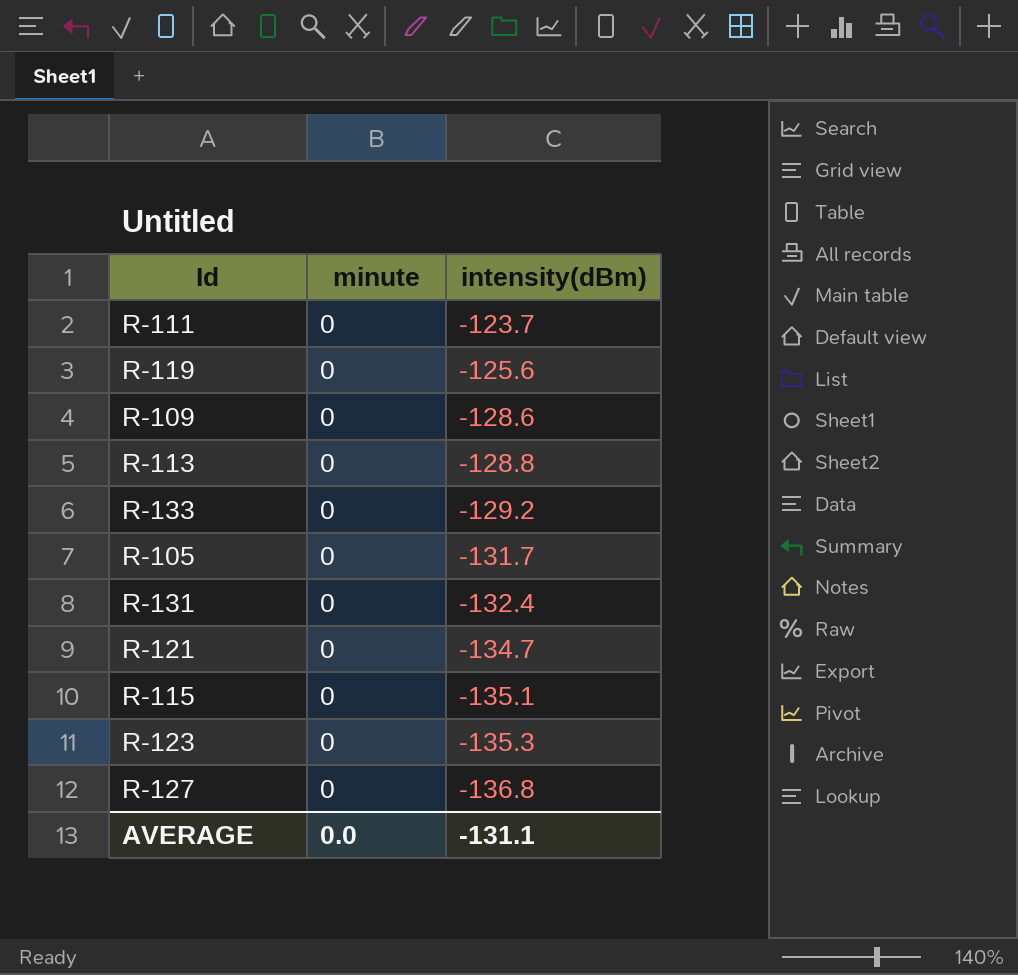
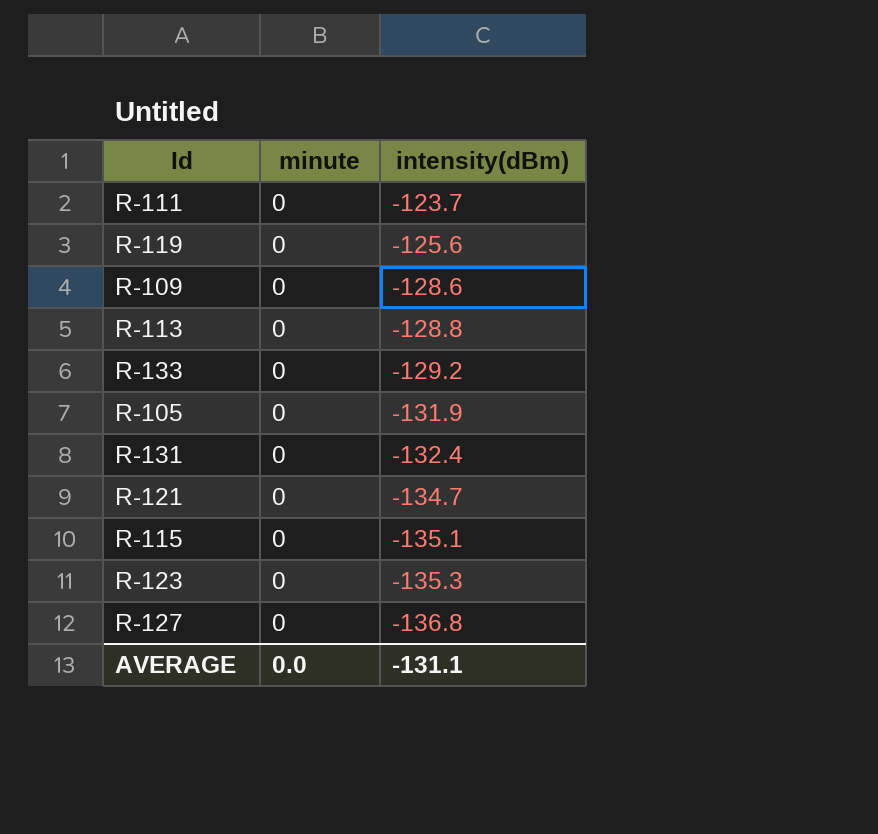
R-105 | intensity(dBm): -131.7 -> -131.9

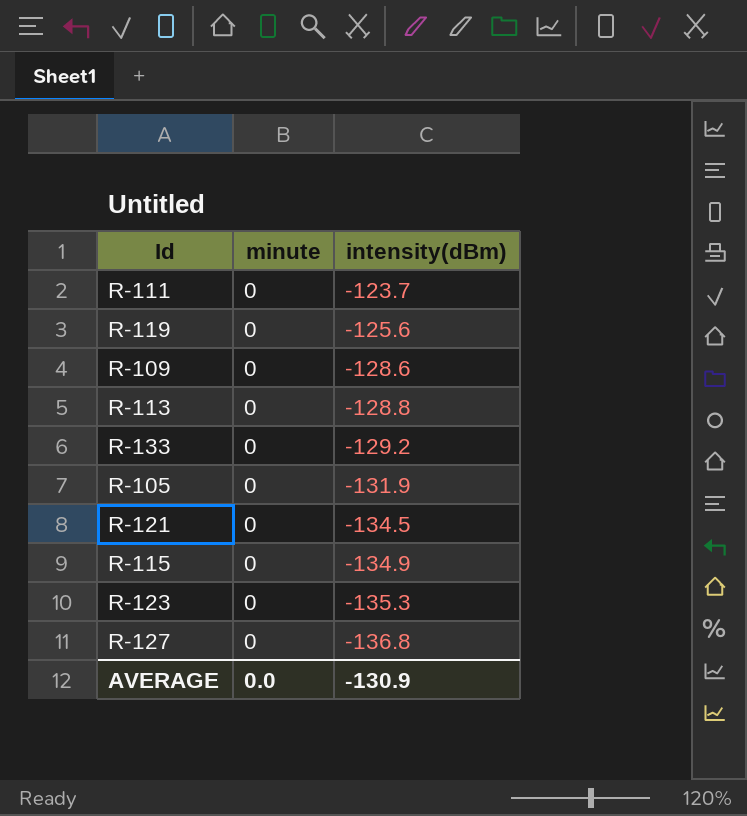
row R-131: 0 | -132.4 -> none
R-121 | intensity(dBm): -134.7 -> -134.5
R-115 | intensity(dBm): -135.1 -> -134.9
AVERAGE | intensity(dBm): -131.1 -> -130.9

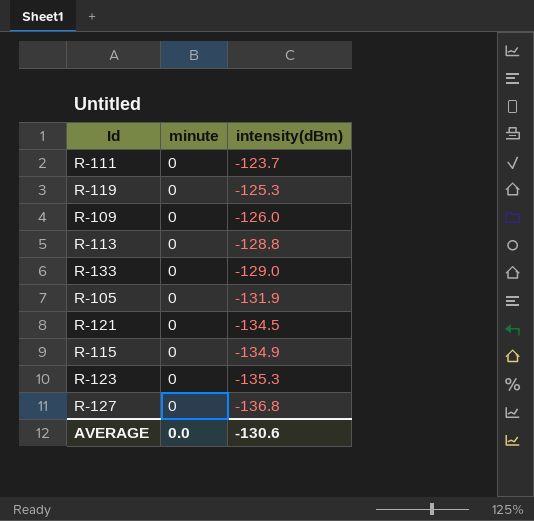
R-119 | intensity(dBm): -125.6 -> -125.3
R-109 | intensity(dBm): -128.6 -> -126.0
R-133 | intensity(dBm): -129.2 -> -129.0
AVERAGE | intensity(dBm): -130.9 -> -130.6

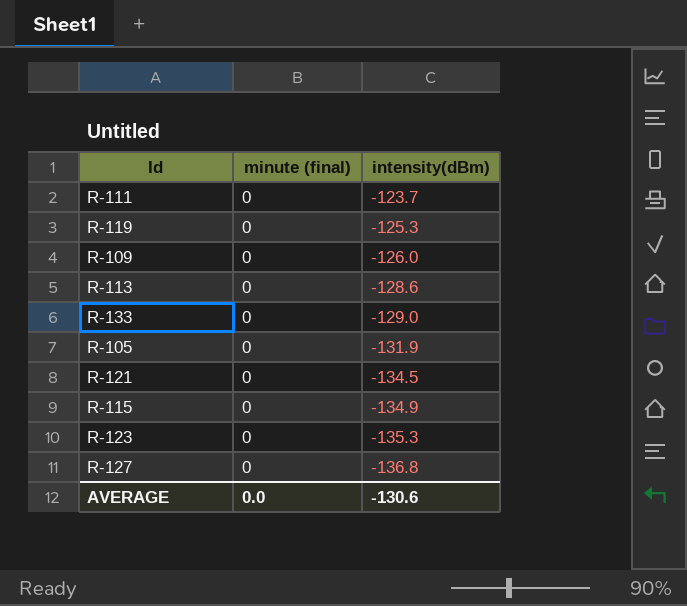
column name: minute -> minute (final)
R-113 | intensity(dBm): -128.8 -> -128.6

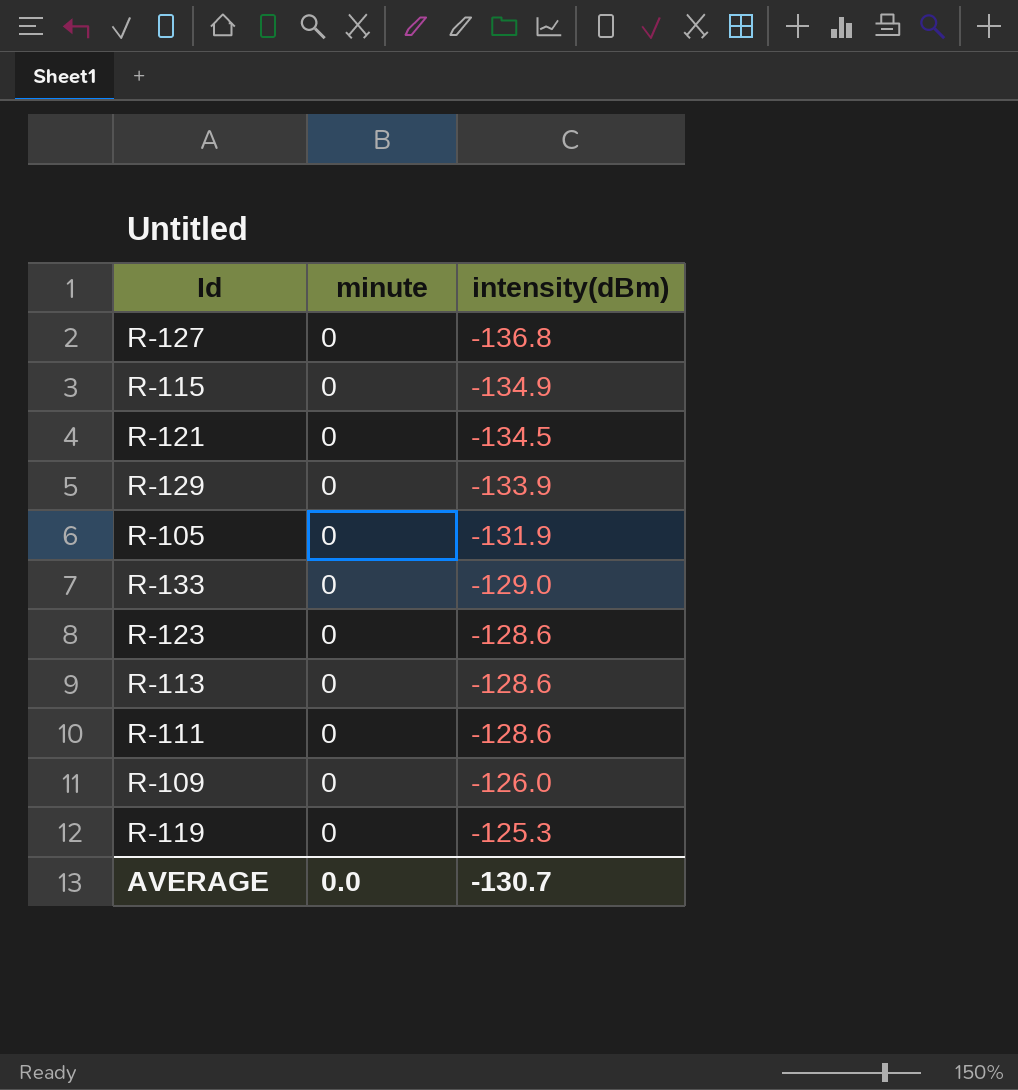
row order: intensity(dBm) descending -> intensity(dBm) ascending
column name: minute (final) -> minute
row R-129: none -> 0 | -133.9
R-123 | intensity(dBm): -135.3 -> -128.6
R-111 | intensity(dBm): -123.7 -> -128.6
AVERAGE | intensity(dBm): -130.6 -> -130.7

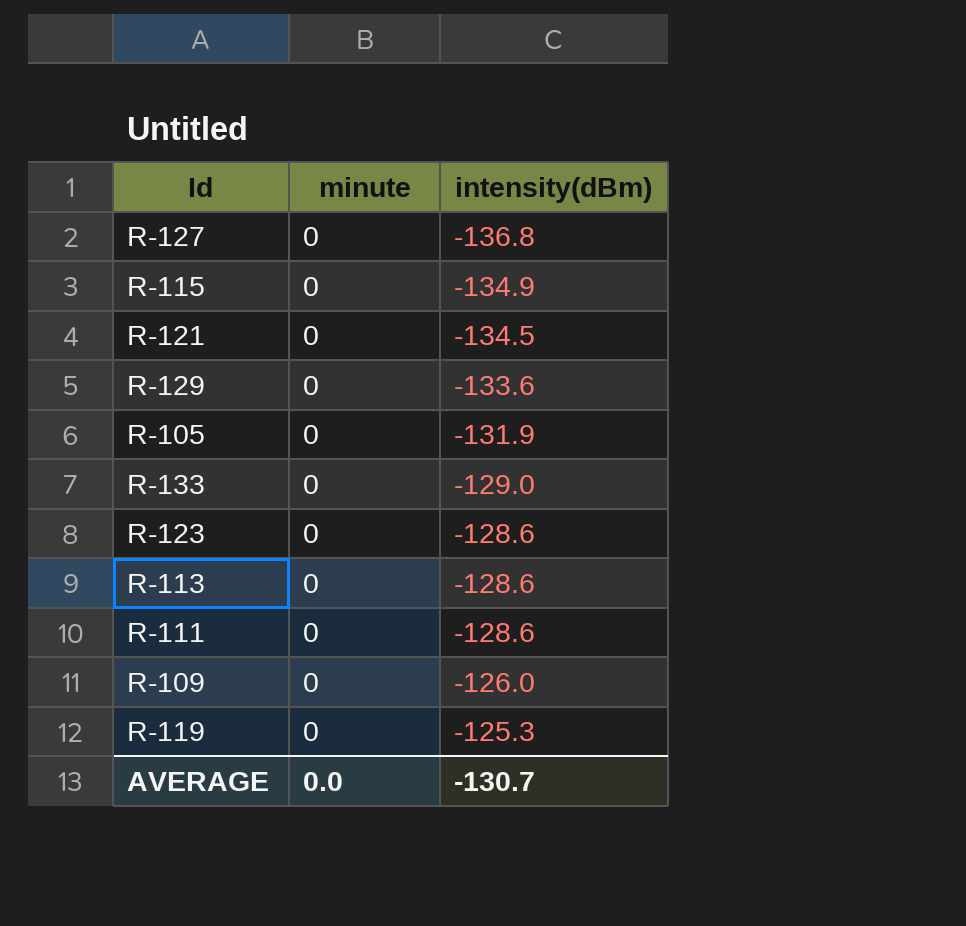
R-129 | intensity(dBm): -133.9 -> -133.6

